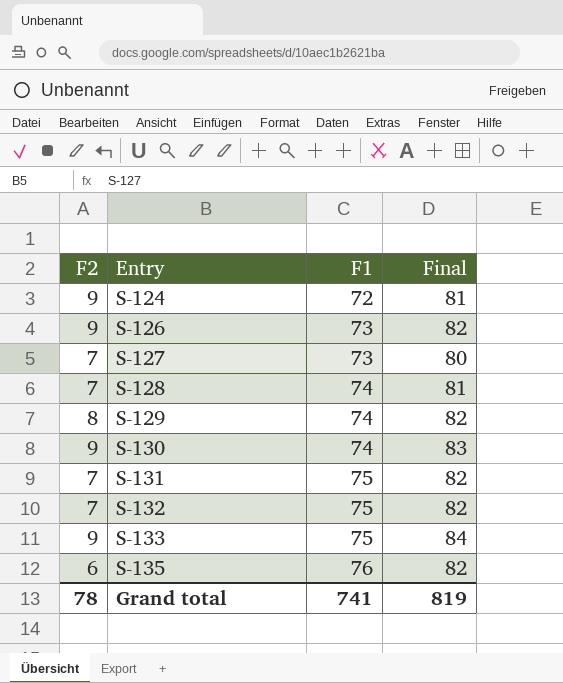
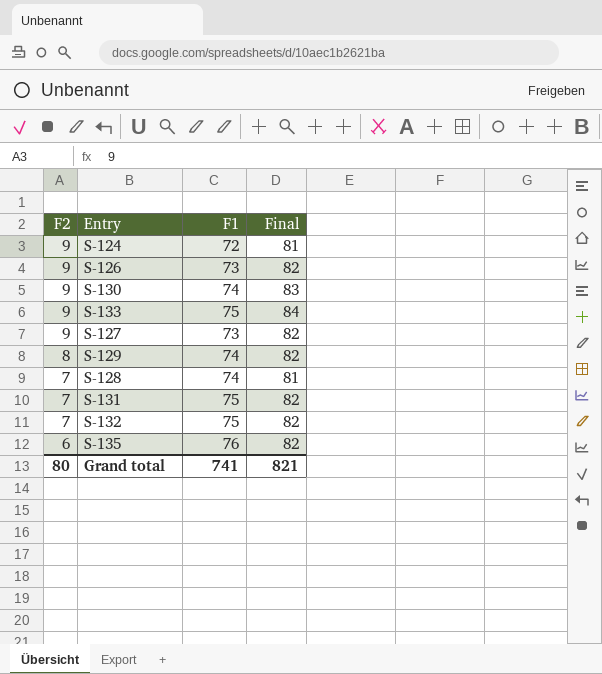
row order: Entry ascending -> F2 descending
S-127 | F2: 7 -> 9
S-127 | Final: 80 -> 82
Grand total | F2: 78 -> 80
Grand total | Final: 819 -> 821

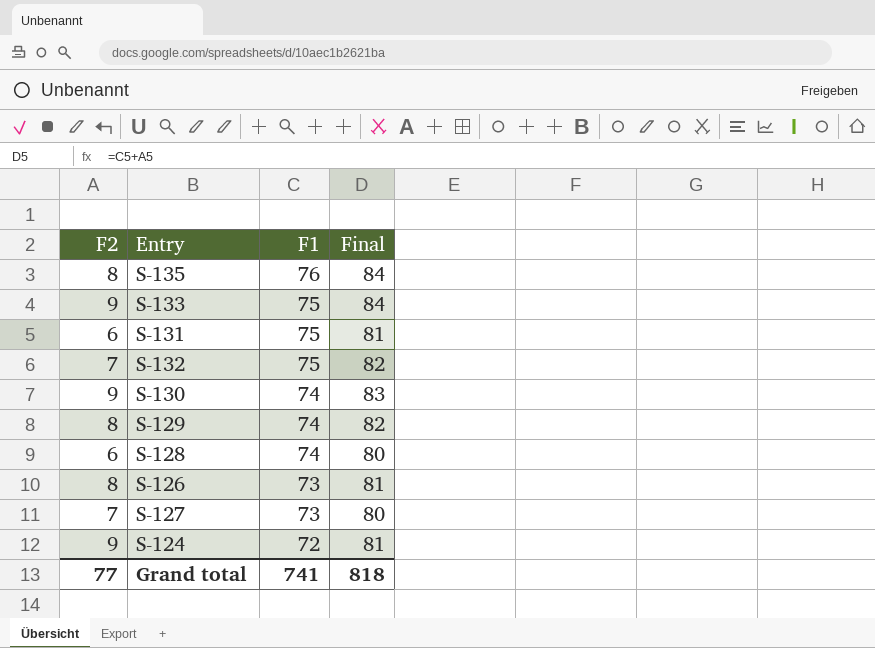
row order: F2 descending -> F1 descending
S-135 | F2: 6 -> 8
S-135 | Final: 82 -> 84
S-131 | F2: 7 -> 6
S-131 | Final: 82 -> 81
S-128 | F2: 7 -> 6
S-128 | Final: 81 -> 80
S-126 | F2: 9 -> 8
S-126 | Final: 82 -> 81
S-127 | F2: 9 -> 7
S-127 | Final: 82 -> 80
Grand total | F2: 80 -> 77
Grand total | Final: 821 -> 818

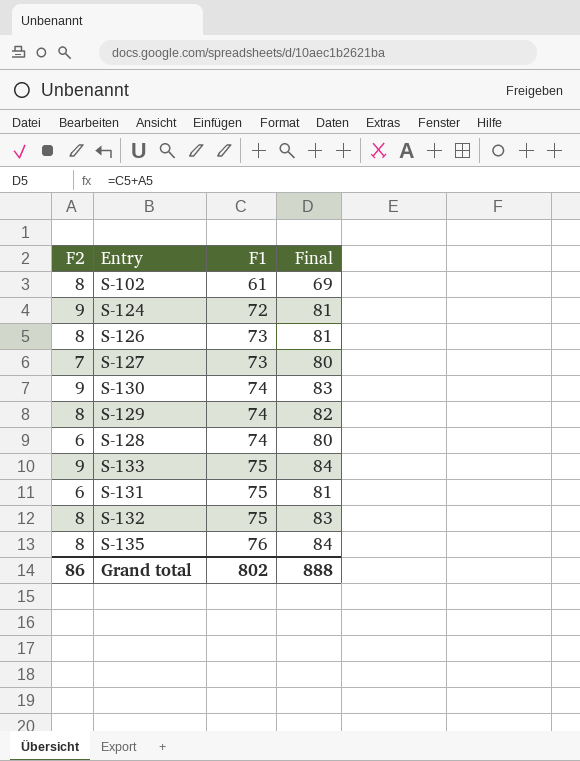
row order: F1 descending -> F1 ascending
row S-102: none -> 8 | 61 | 69
S-132 | F2: 7 -> 8
S-132 | Final: 82 -> 83
Grand total | F2: 77 -> 86
Grand total | F1: 741 -> 802
Grand total | Final: 818 -> 888

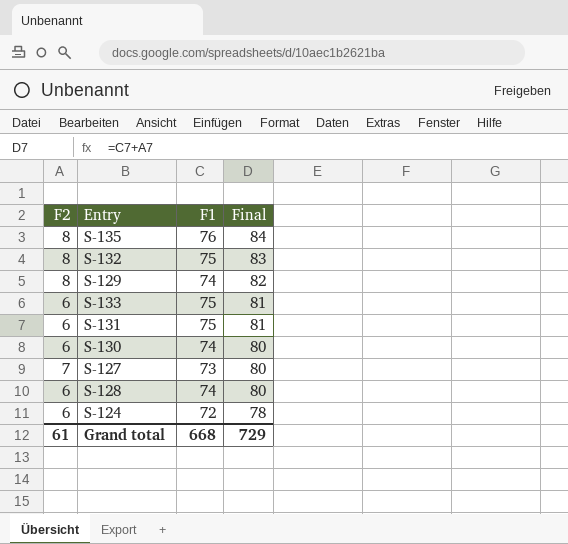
row order: F1 ascending -> Final descending
row S-102: 8 | 61 | 69 -> none
row S-126: 8 | 73 | 81 -> none
S-133 | F2: 9 -> 6
S-133 | Final: 84 -> 81
S-130 | F2: 9 -> 6
S-130 | Final: 83 -> 80
S-124 | F2: 9 -> 6
S-124 | Final: 81 -> 78
Grand total | F2: 86 -> 61
Grand total | F1: 802 -> 668
Grand total | Final: 888 -> 729

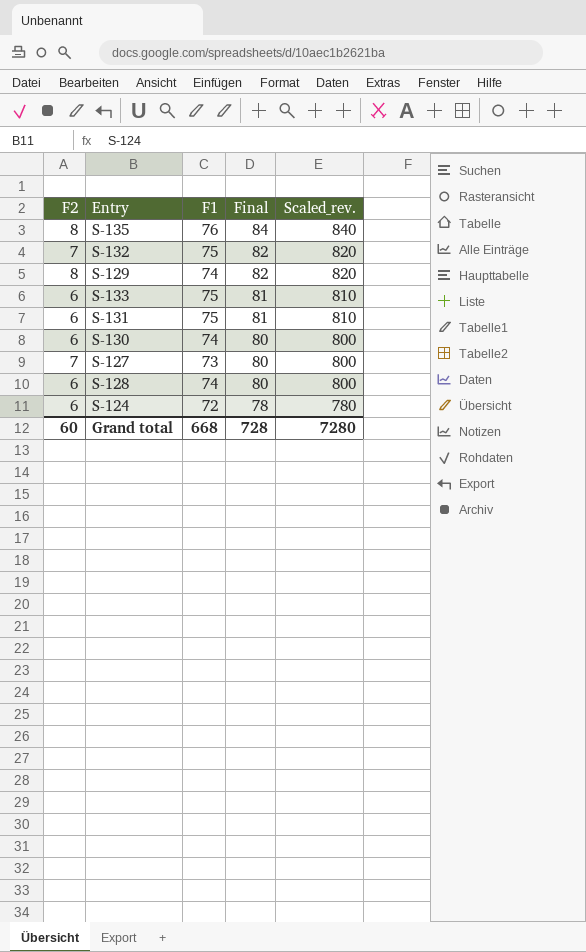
column Scaled_rev. | formula: none -> [Final] * 10
S-132 | F2: 8 -> 7
S-132 | Final: 83 -> 82
Grand total | F2: 61 -> 60
Grand total | Final: 729 -> 728

